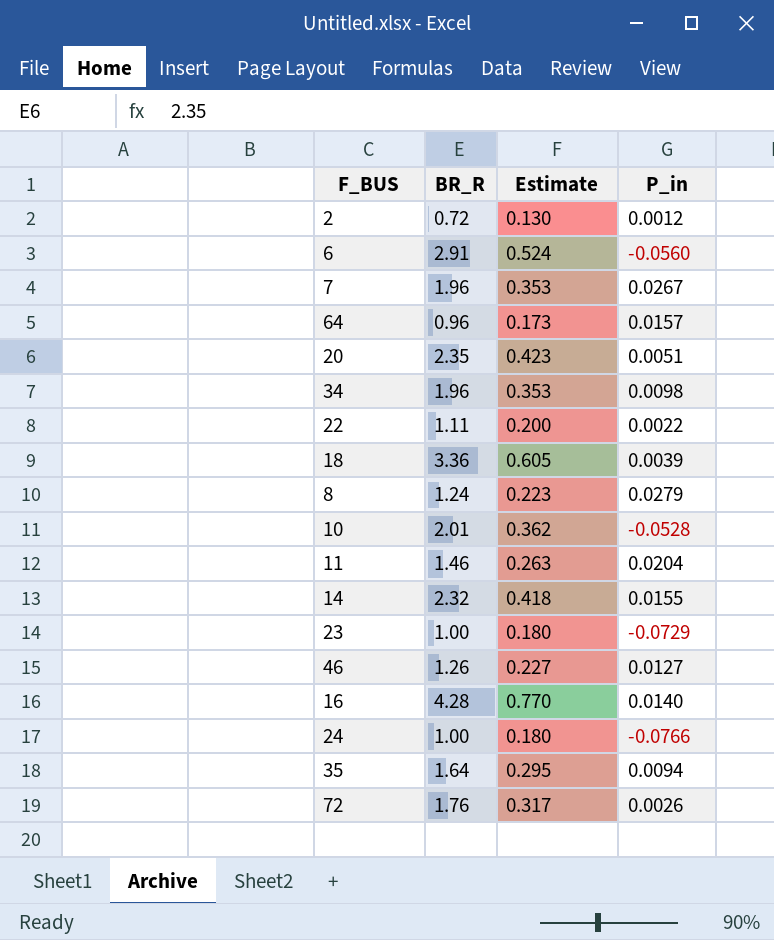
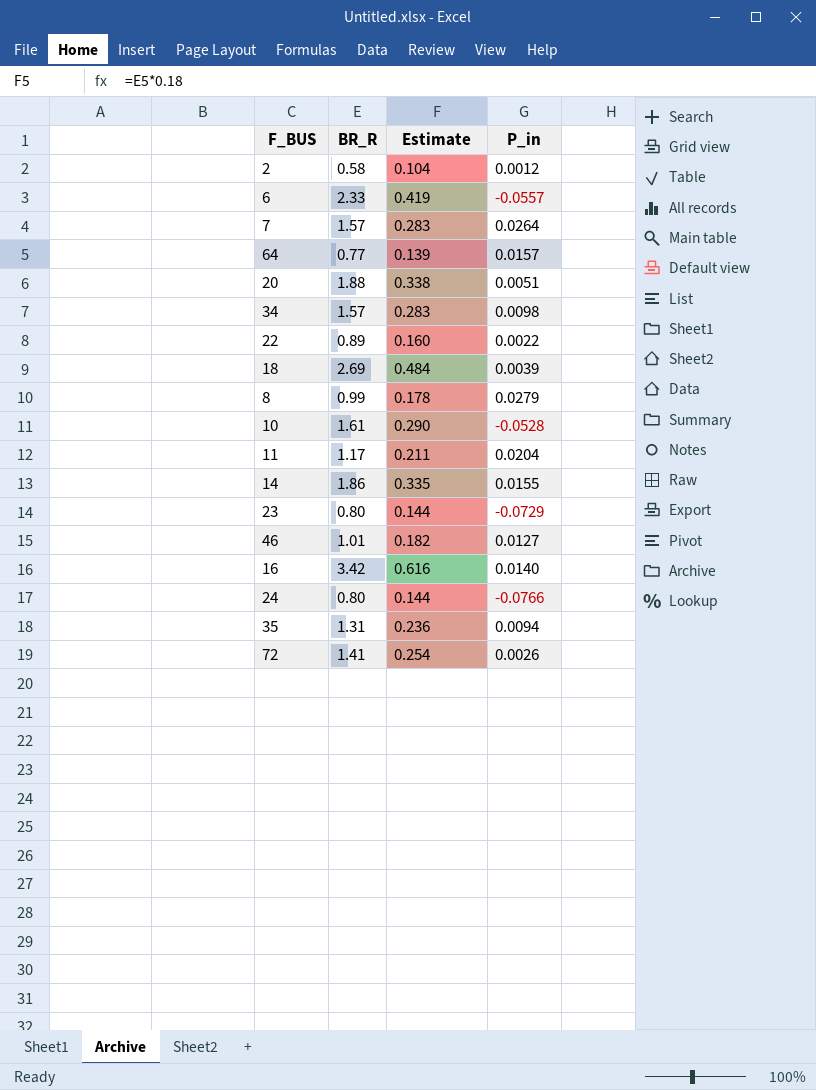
2 | BR_R: 0.72 -> 0.58
2 | Estimate: 0.130 -> 0.104
6 | BR_R: 2.91 -> 2.33
6 | Estimate: 0.524 -> 0.419
6 | P_in: -0.0560 -> -0.0557
7 | BR_R: 1.96 -> 1.57
7 | Estimate: 0.353 -> 0.283
7 | P_in: 0.0267 -> 0.0264
64 | BR_R: 0.96 -> 0.77
64 | Estimate: 0.173 -> 0.139
20 | BR_R: 2.35 -> 1.88
20 | Estimate: 0.423 -> 0.338
34 | BR_R: 1.96 -> 1.57
34 | Estimate: 0.353 -> 0.283
22 | BR_R: 1.11 -> 0.89
22 | Estimate: 0.200 -> 0.160
18 | BR_R: 3.36 -> 2.69
18 | Estimate: 0.605 -> 0.484
8 | BR_R: 1.24 -> 0.99
8 | Estimate: 0.223 -> 0.178
10 | BR_R: 2.01 -> 1.61
10 | Estimate: 0.362 -> 0.290
11 | BR_R: 1.46 -> 1.17
11 | Estimate: 0.263 -> 0.211
14 | BR_R: 2.32 -> 1.86
14 | Estimate: 0.418 -> 0.335
23 | BR_R: 1.00 -> 0.80
23 | Estimate: 0.180 -> 0.144
46 | BR_R: 1.26 -> 1.01
46 | Estimate: 0.227 -> 0.182
16 | BR_R: 4.28 -> 3.42
16 | Estimate: 0.770 -> 0.616
24 | BR_R: 1.00 -> 0.80
24 | Estimate: 0.180 -> 0.144
35 | BR_R: 1.64 -> 1.31
35 | Estimate: 0.295 -> 0.236
72 | BR_R: 1.76 -> 1.41
72 | Estimate: 0.317 -> 0.254

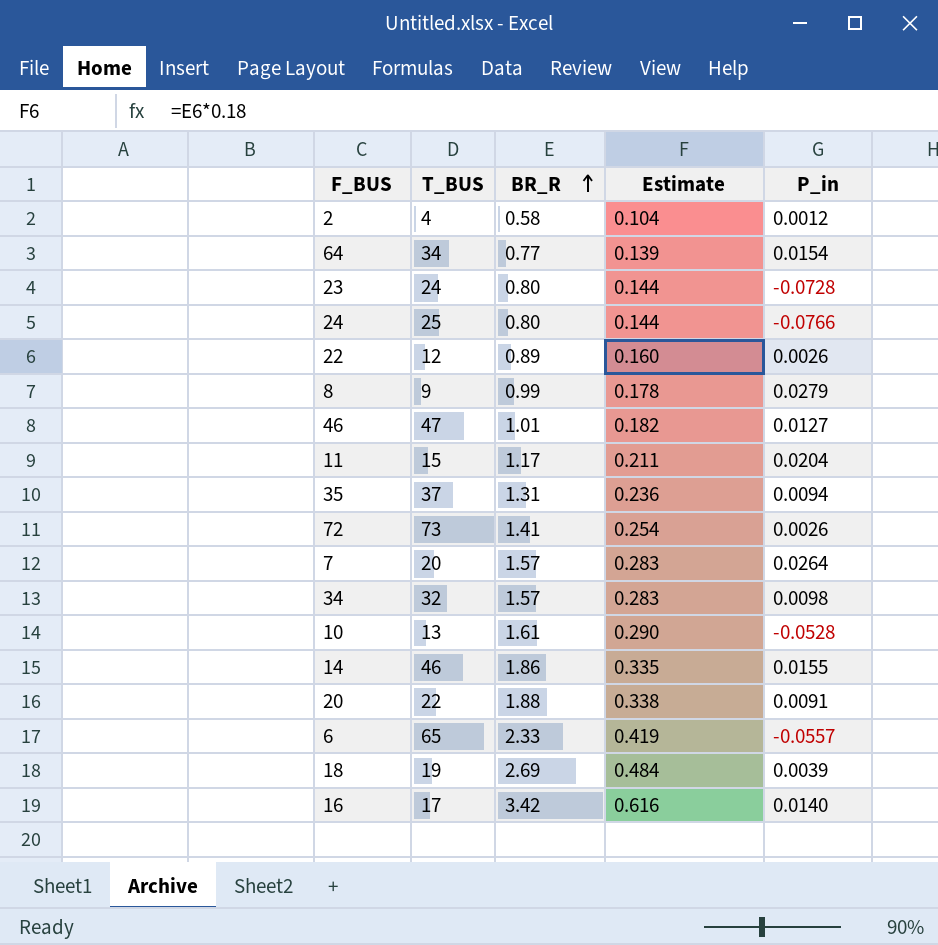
row order: none -> BR_R ascending
column T_BUS | position: none -> 2
64 | P_in: 0.0157 -> 0.0154
23 | P_in: -0.0729 -> -0.0728
22 | P_in: 0.0022 -> 0.0026
20 | P_in: 0.0051 -> 0.0091

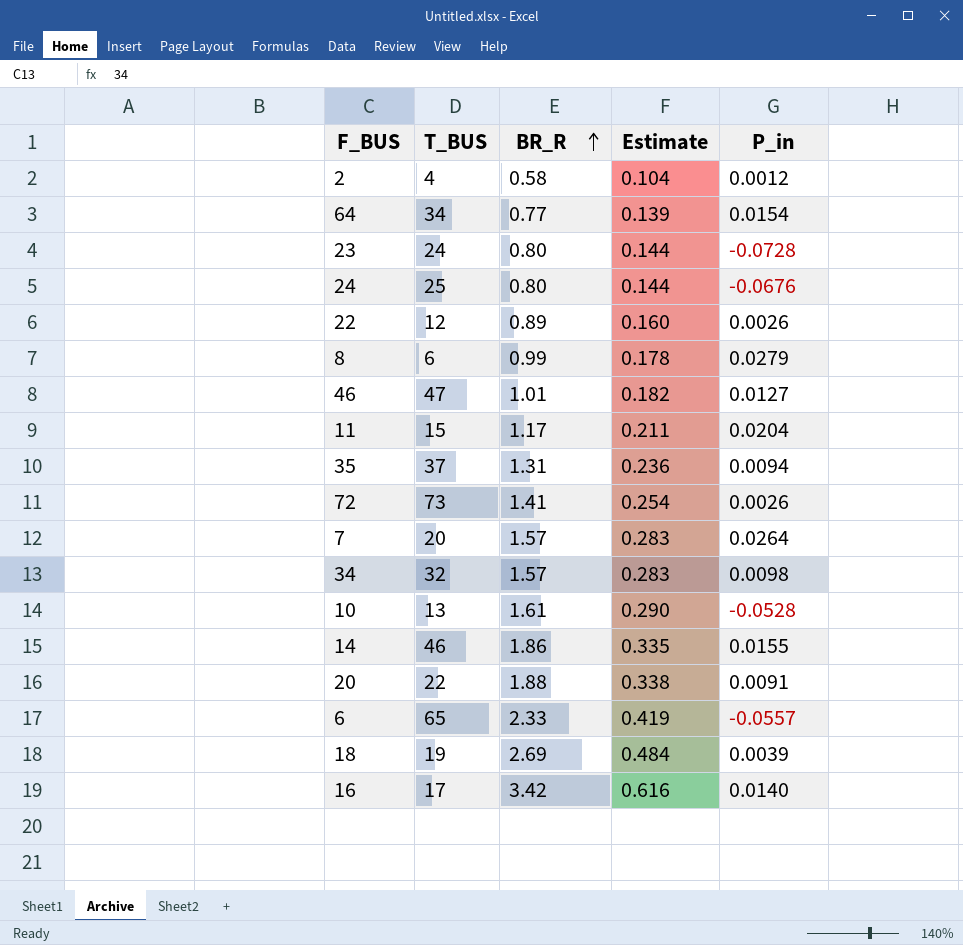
24 | P_in: -0.0766 -> -0.0676
8 | T_BUS: 9 -> 6

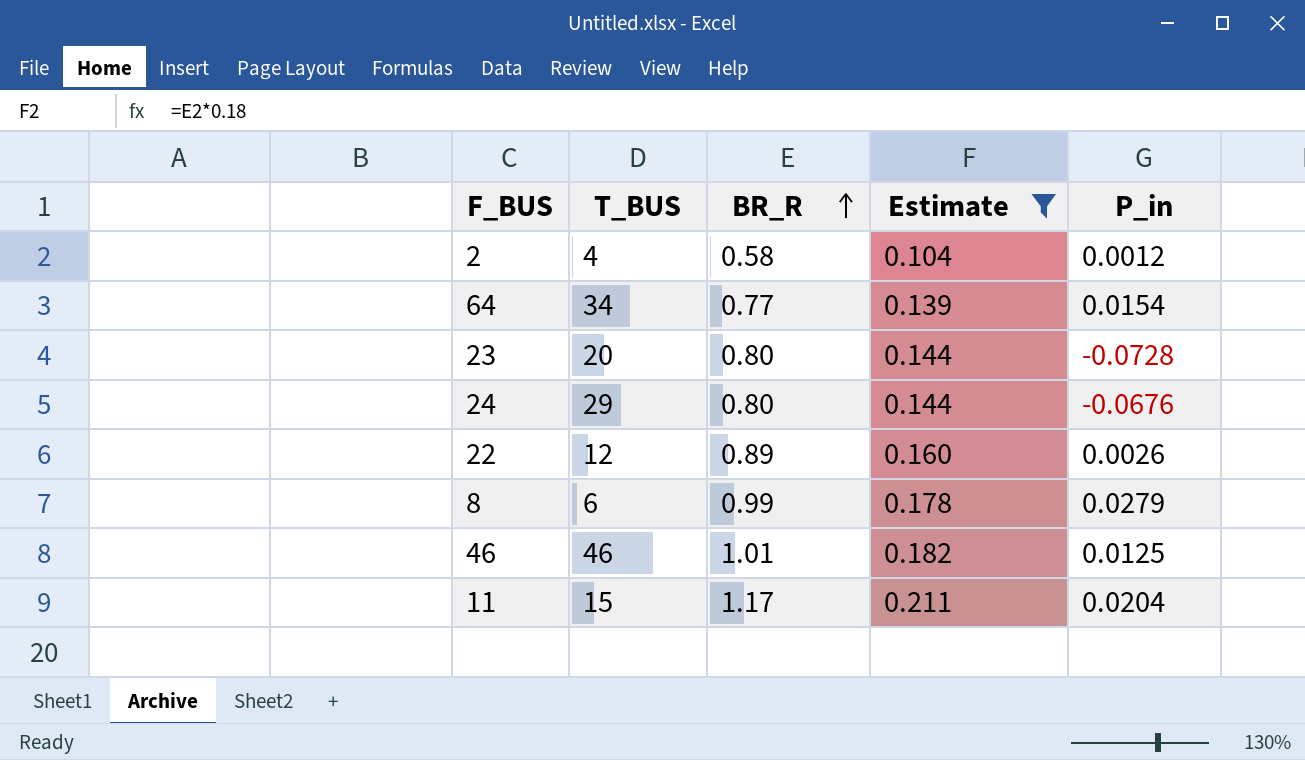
filter: none -> Estimate <= 0.211
23 | T_BUS: 24 -> 20
24 | T_BUS: 25 -> 29
46 | T_BUS: 47 -> 46
46 | P_in: 0.0127 -> 0.0125

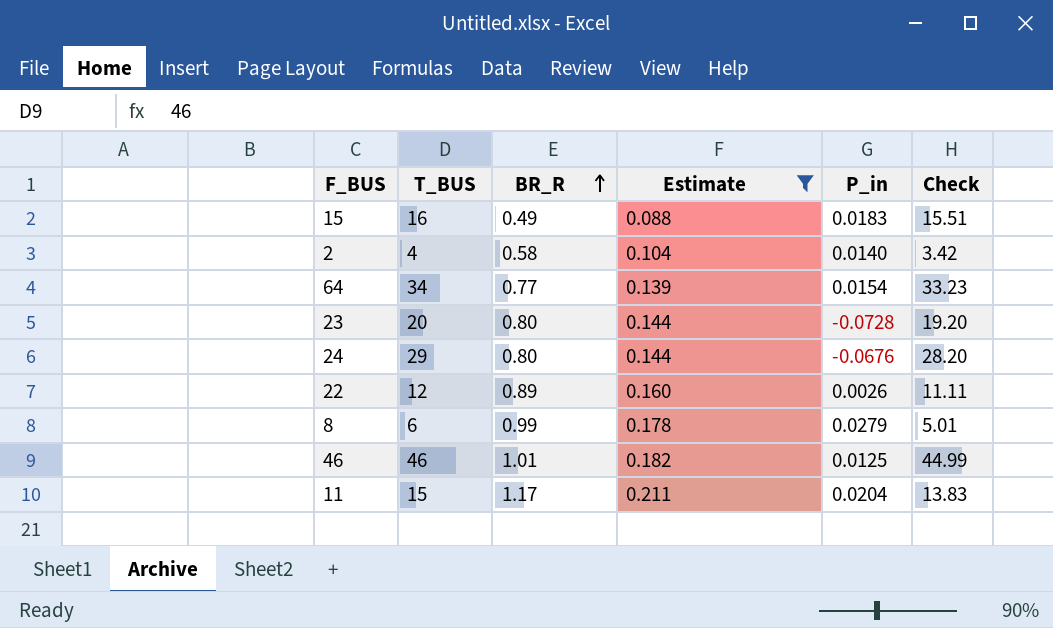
column Check | formula: none -> [T_BUS] - [BR_R]
row 15: none -> 16 | 0.49 | 0.088 | 0.0183 | 15.51
2 | P_in: 0.0012 -> 0.0140

